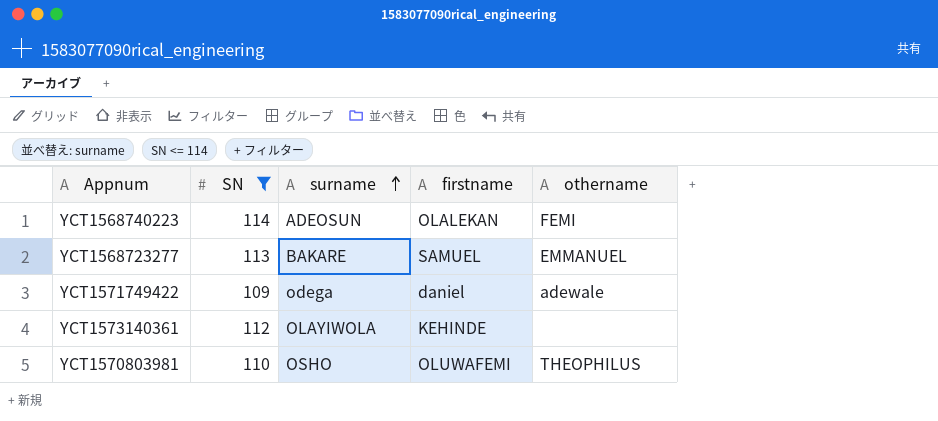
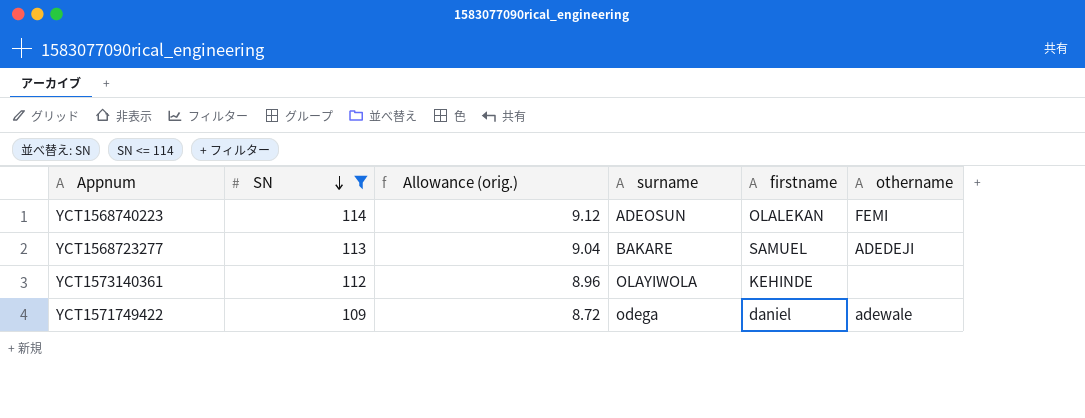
row order: surname ascending -> SN descending
column Allowance (orig.) | formula: none -> [SN] * 0.08
row YCT1570803981: 110 | OSHO | OLUWAFEMI | THEOPHILUS -> none
YCT1568723277 | othername: EMMANUEL -> ADEDEJI

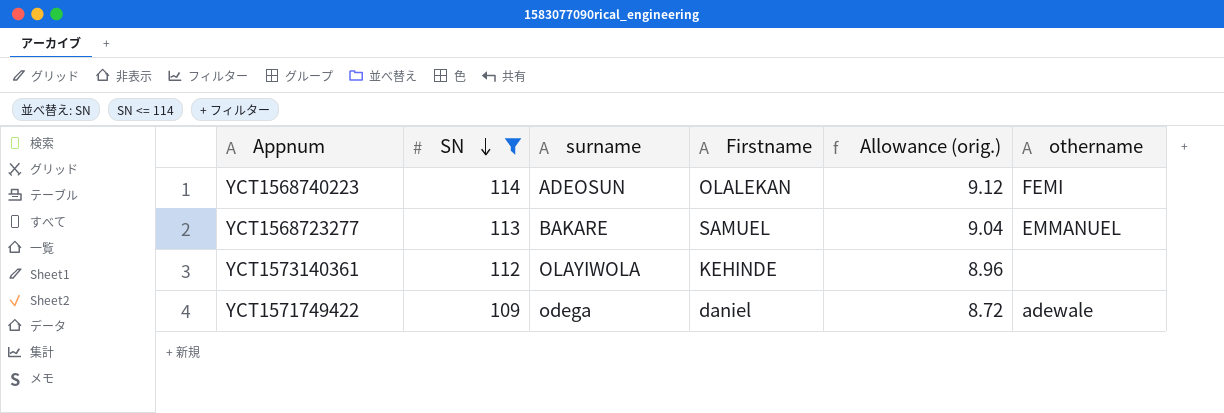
column name: firstname -> Firstname
column Allowance (orig.) | position: 3 -> 5
YCT1568723277 | othername: ADEDEJI -> EMMANUEL

